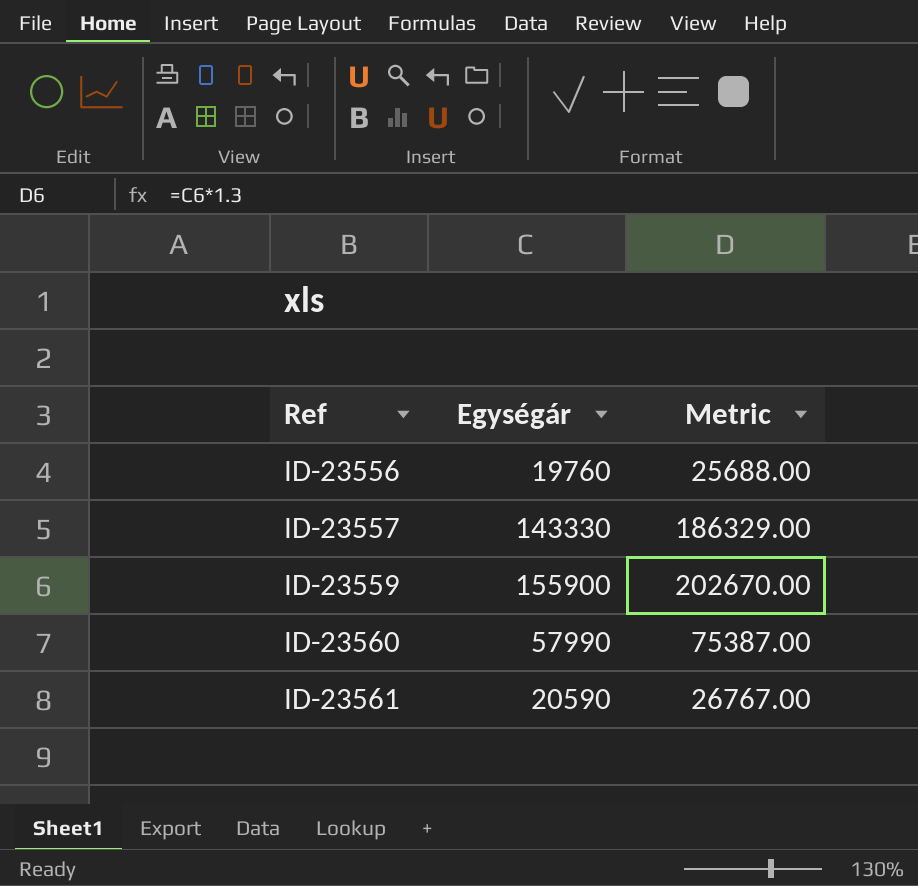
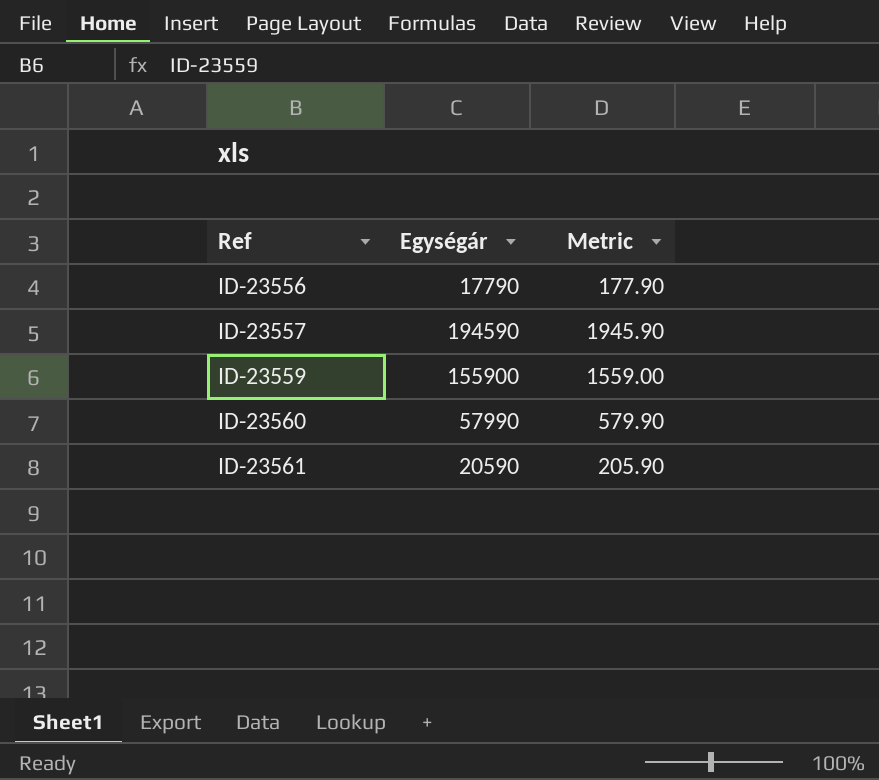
column Metric | formula: [Egységár] * 1.3 -> [Egységár] * 0.01
ID-23556 | Egységár: 19760 -> 17790
ID-23557 | Egységár: 143330 -> 194590

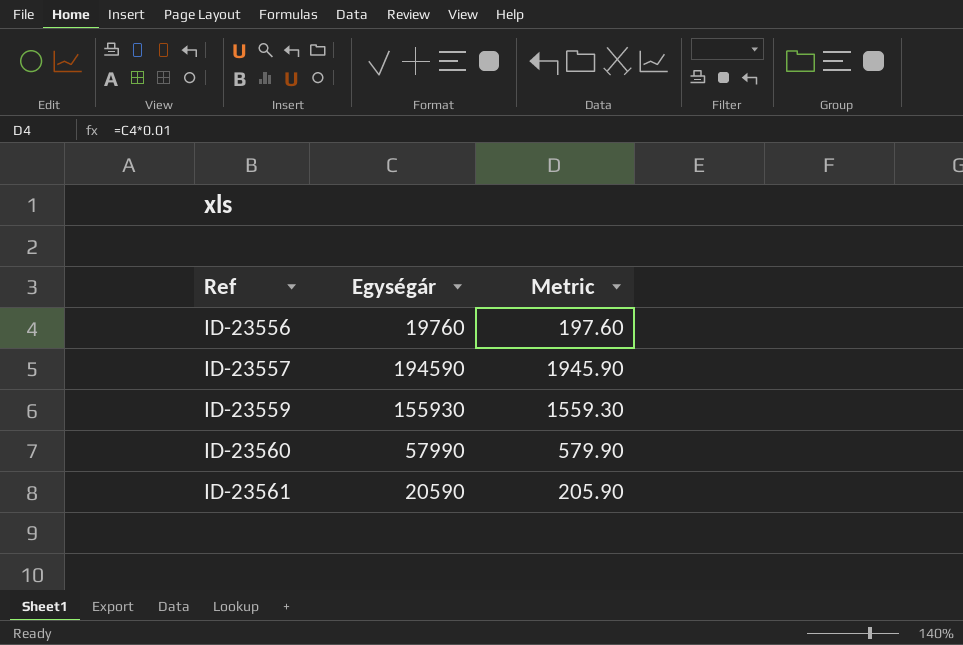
ID-23556 | Egységár: 17790 -> 19760
ID-23556 | Metric: 177.90 -> 197.60
ID-23559 | Egységár: 155900 -> 155930
ID-23559 | Metric: 1559.00 -> 1559.30

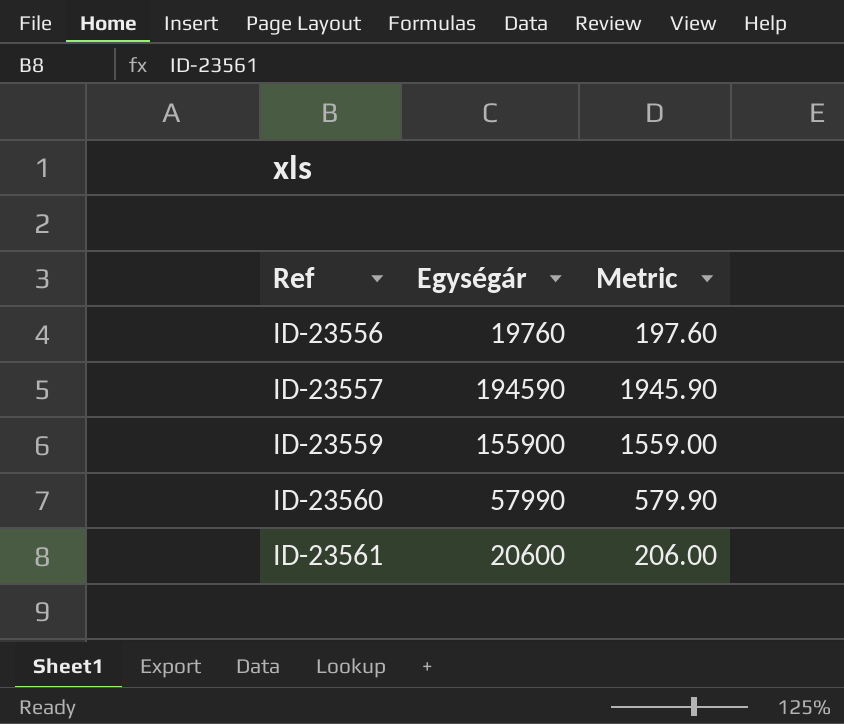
ID-23559 | Egységár: 155930 -> 155900
ID-23559 | Metric: 1559.30 -> 1559.00
ID-23561 | Egységár: 20590 -> 20600
ID-23561 | Metric: 205.90 -> 206.00

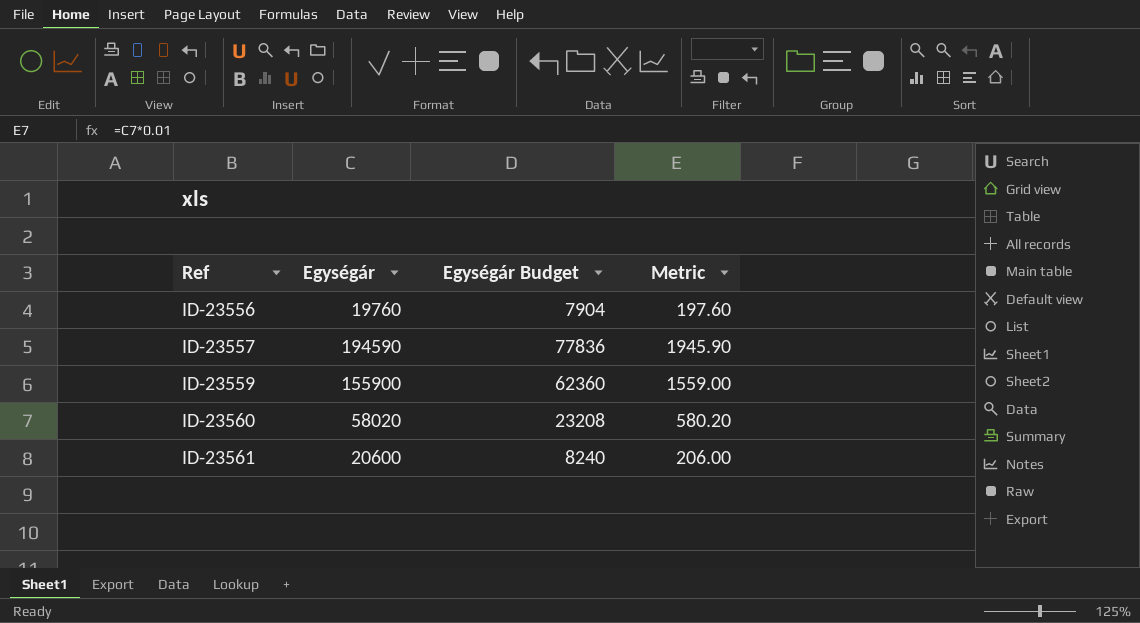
column Egységár Budget | formula: none -> [Egységár] * 0.4
ID-23560 | Egységár: 57990 -> 58020
ID-23560 | Metric: 579.90 -> 580.20

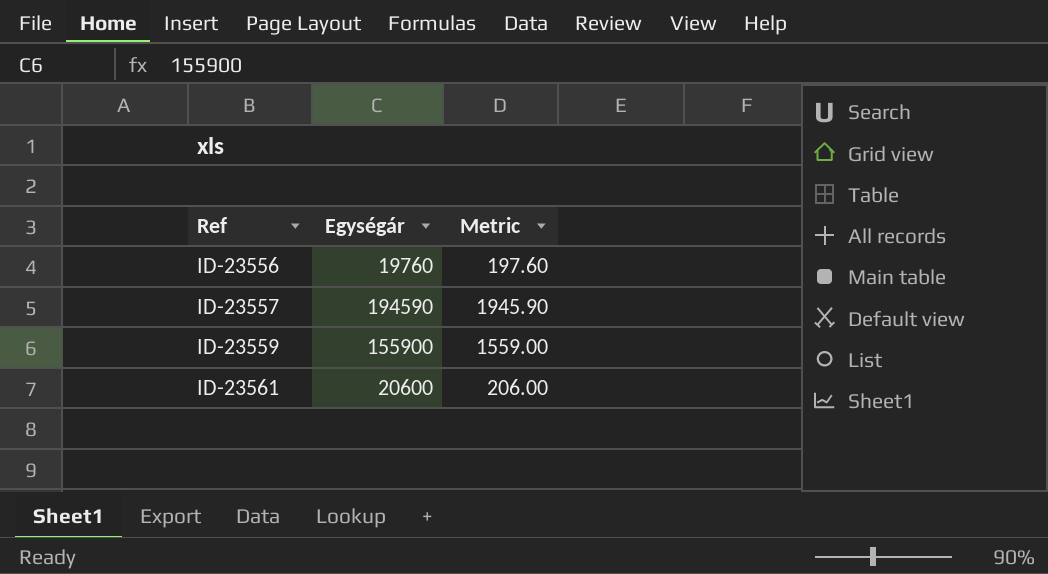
column Egységár Budget | formula: [Egységár] * 0.4 -> none
row ID-23560: 58020 | 23208 | 580.20 -> none

